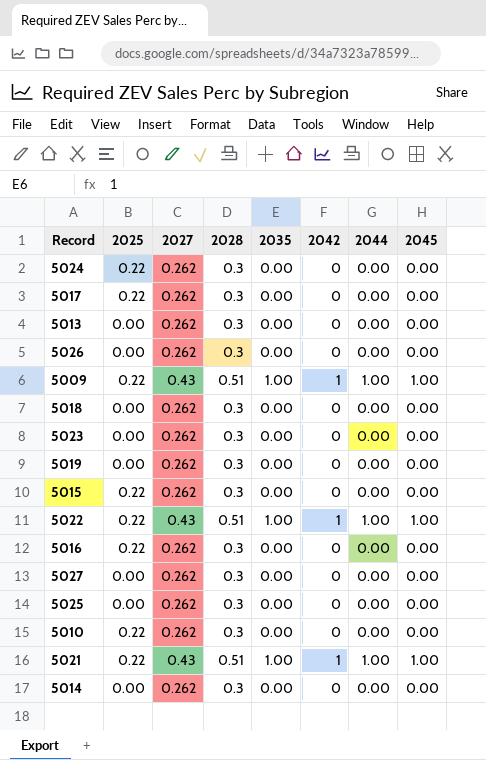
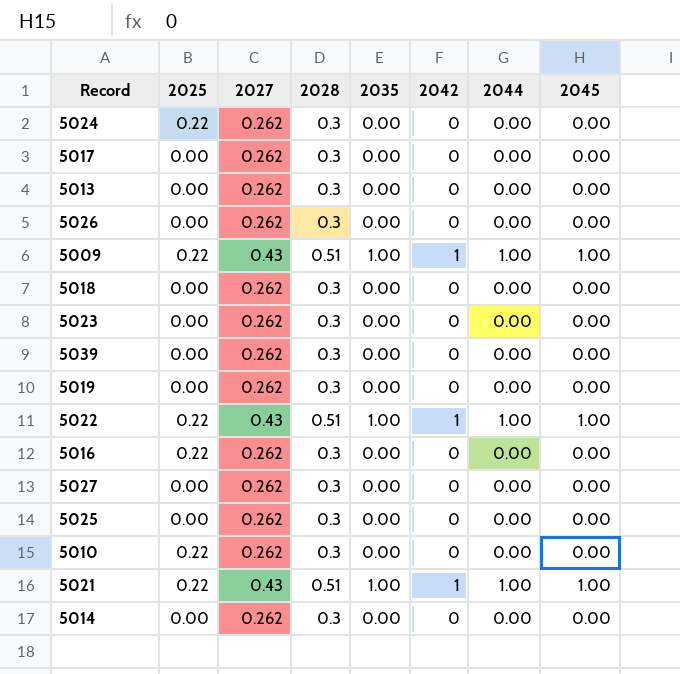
row 5015: 0.22 | 0.262 | 0.3 | 0.00 | 0 | 0.00 | 0.00 -> none
5017 | 2025: 0.22 -> 0.00
row 5039: none -> 0.00 | 0.262 | 0.3 | 0.00 | 0 | 0.00 | 0.00

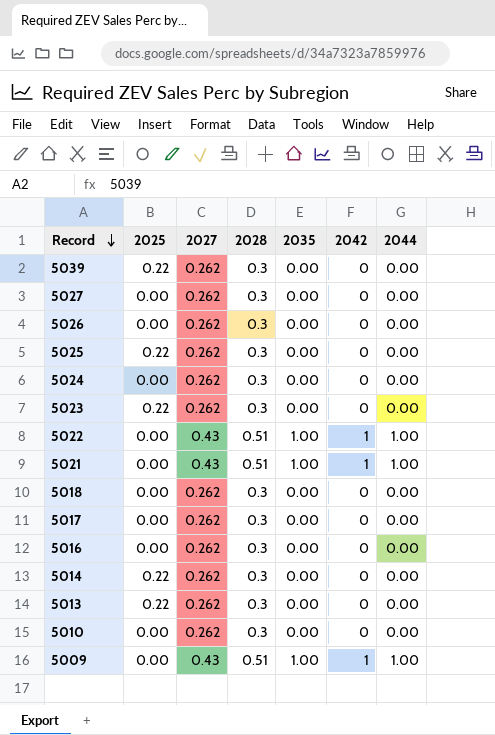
row order: none -> Record descending
column 2045 | position: 8 -> none
row 5019: 0.00 | 0.262 | 0.3 | 0.00 | 0 | 0.00 | 0.00 -> none
5039 | 2025: 0.00 -> 0.22
5025 | 2025: 0.00 -> 0.22
5024 | 2025: 0.22 -> 0.00
5023 | 2025: 0.00 -> 0.22
5022 | 2025: 0.22 -> 0.00
5021 | 2025: 0.22 -> 0.00
5016 | 2025: 0.22 -> 0.00
5014 | 2025: 0.00 -> 0.22
5013 | 2025: 0.00 -> 0.22
5010 | 2025: 0.22 -> 0.00
5009 | 2025: 0.22 -> 0.00

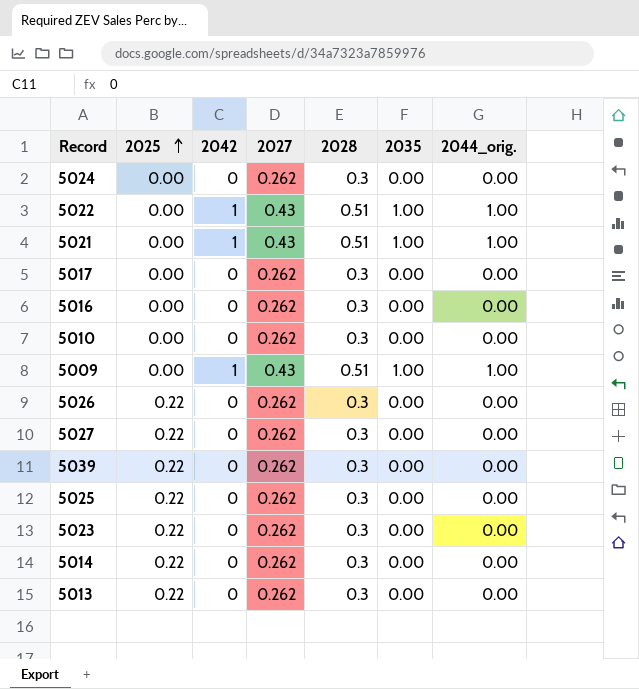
row order: Record descending -> 2025 ascending
column 2042 | position: 6 -> 3
column name: 2044 -> 2044_orig.
row 5018: 0.00 | 0.262 | 0.3 | 0.00 | 0 | 0.00 -> none
5026 | 2025: 0.00 -> 0.22
5027 | 2025: 0.00 -> 0.22

